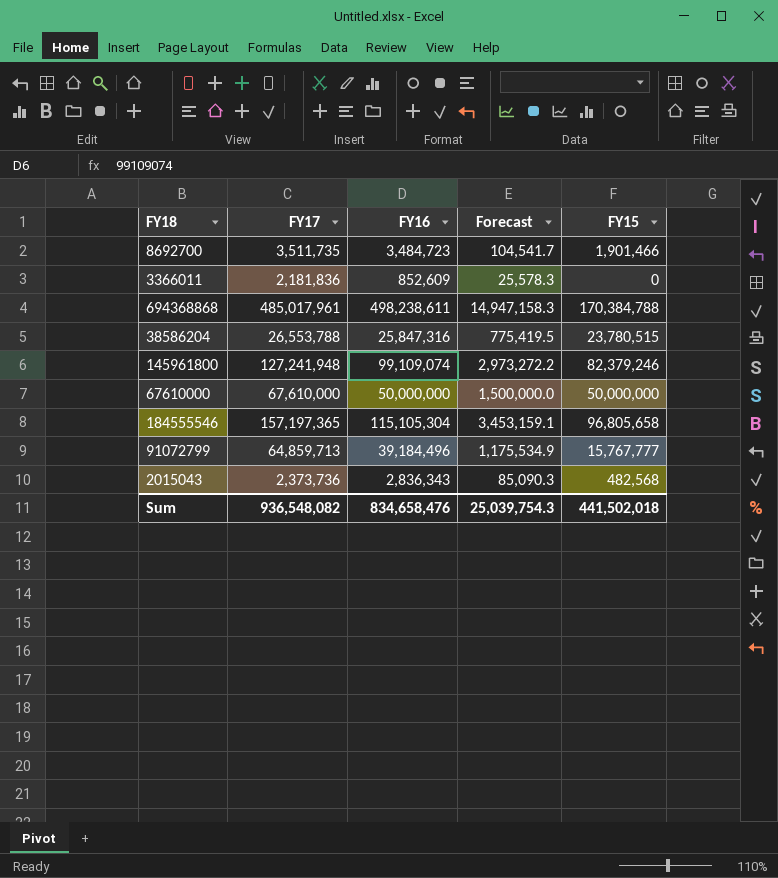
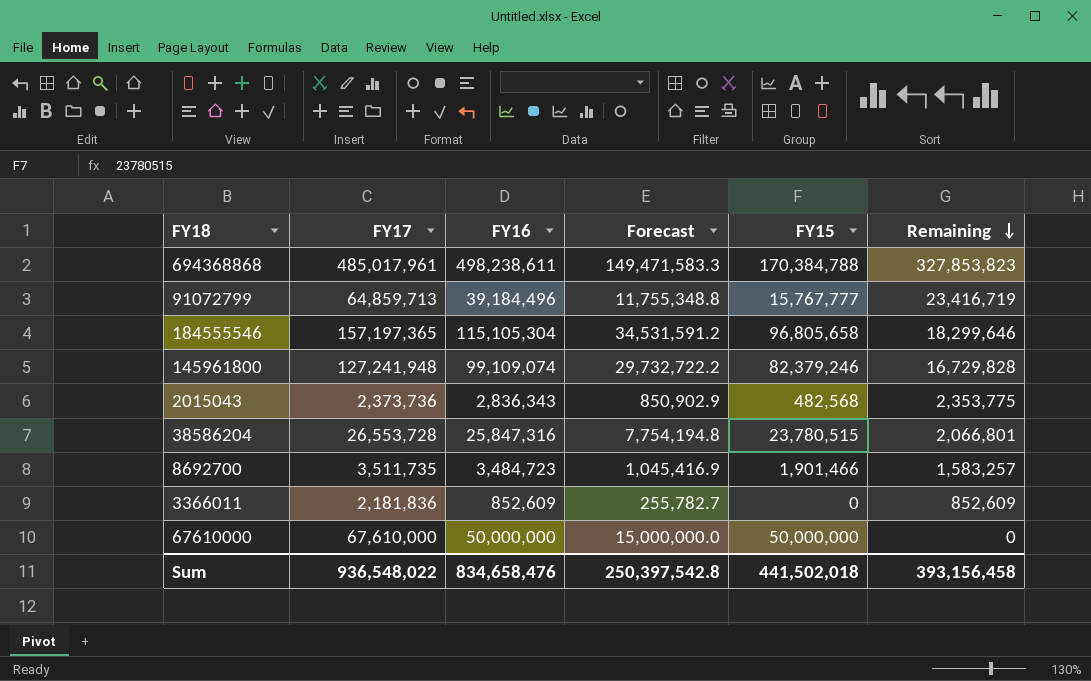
row order: none -> Remaining descending
column Forecast | formula: [FY16] * 0.03 -> [FY16] * 0.3
column Remaining | formula: none -> [FY16] - [FY15]
38586204 | FY17: 26,553,788 -> 26,553,728
Sum | FY17: 936,548,082 -> 936,548,022
Sum | Forecast: 25,039,754.3 -> 250,397,542.8

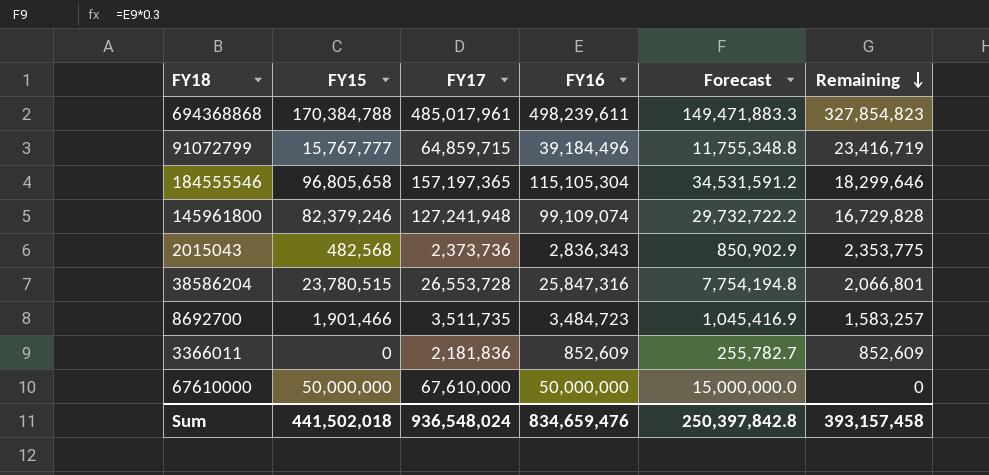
column FY15 | position: 5 -> 2
694368868 | FY16: 498,238,611 -> 498,239,611
694368868 | Forecast: 149,471,583.3 -> 149,471,883.3
694368868 | Remaining: 327,853,823 -> 327,854,823
91072799 | FY17: 64,859,713 -> 64,859,715
Sum | FY17: 936,548,022 -> 936,548,024
Sum | FY16: 834,658,476 -> 834,659,476
Sum | Forecast: 250,397,542.8 -> 250,397,842.8
Sum | Remaining: 393,156,458 -> 393,157,458

